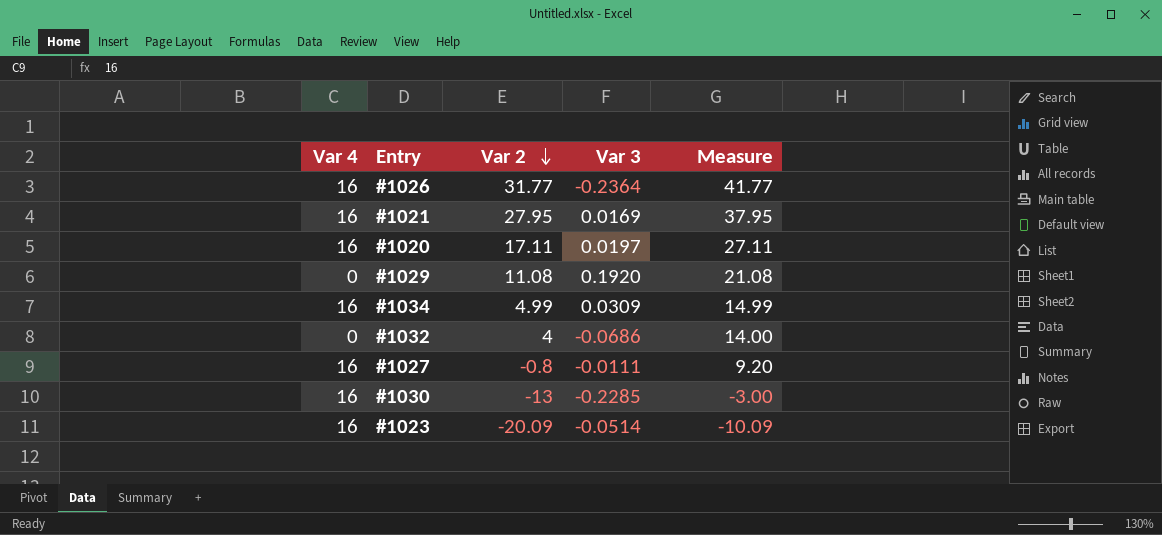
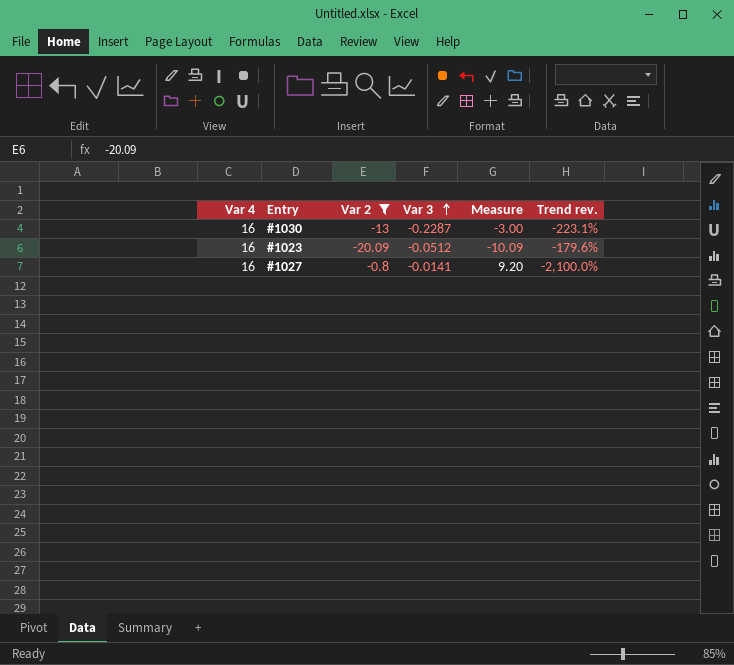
filter: none -> Var 2 <= -0.8
row order: Var 2 descending -> Var 3 ascending
column Trend rev. | formula: none -> ([Var 4] - [Var 2]) / [Var 2]
#1030 | Var 3: -0.2285 -> -0.2287
#1023 | Var 3: -0.0514 -> -0.0512
#1027 | Var 3: -0.0111 -> -0.0141

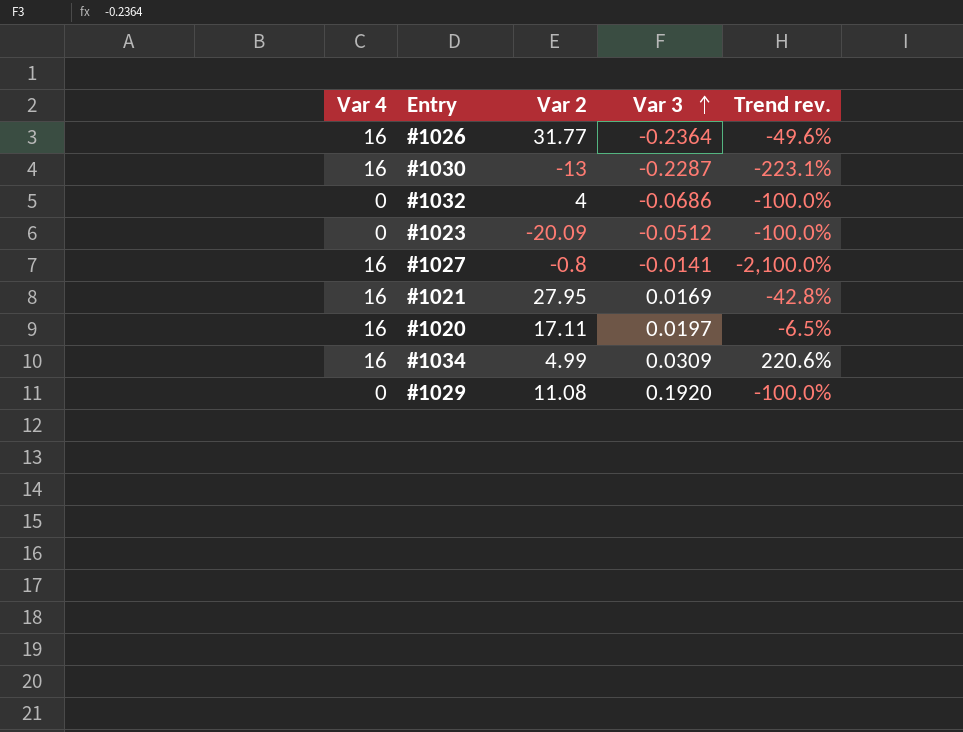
filter: Var 2 <= -0.8 -> none
column Measure | formula: [Var 2] + 10 -> none
#1023 | Var 4: 16 -> 0
#1023 | Trend rev.: -179.6% -> -100.0%

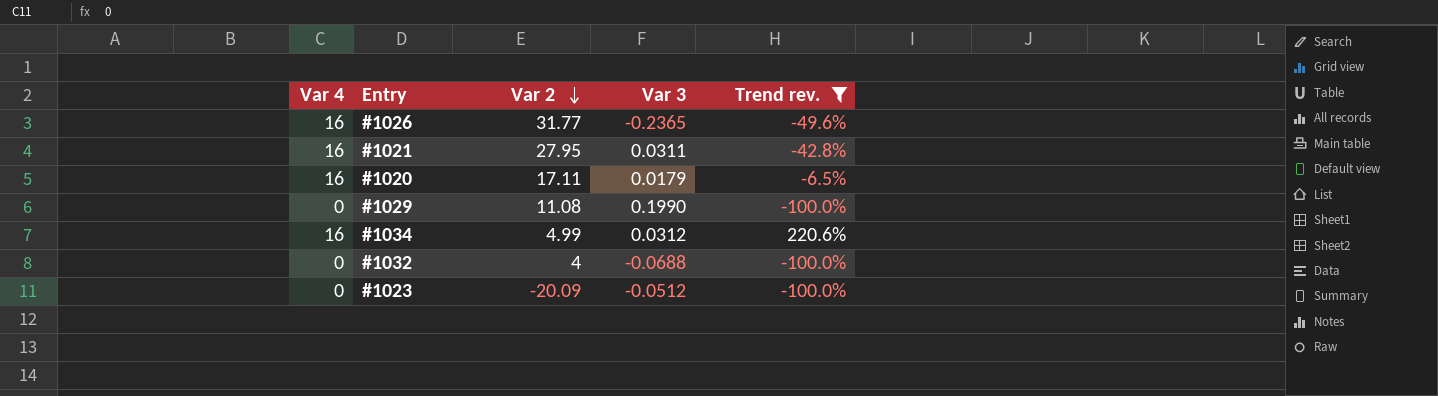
filter: none -> Trend rev. >= -100.0%
row order: Var 3 ascending -> Var 2 descending
#1026 | Var 3: -0.2364 -> -0.2365
#1021 | Var 3: 0.0169 -> 0.0311
#1020 | Var 3: 0.0197 -> 0.0179
#1029 | Var 3: 0.1920 -> 0.1990
#1034 | Var 3: 0.0309 -> 0.0312
#1032 | Var 3: -0.0686 -> -0.0688

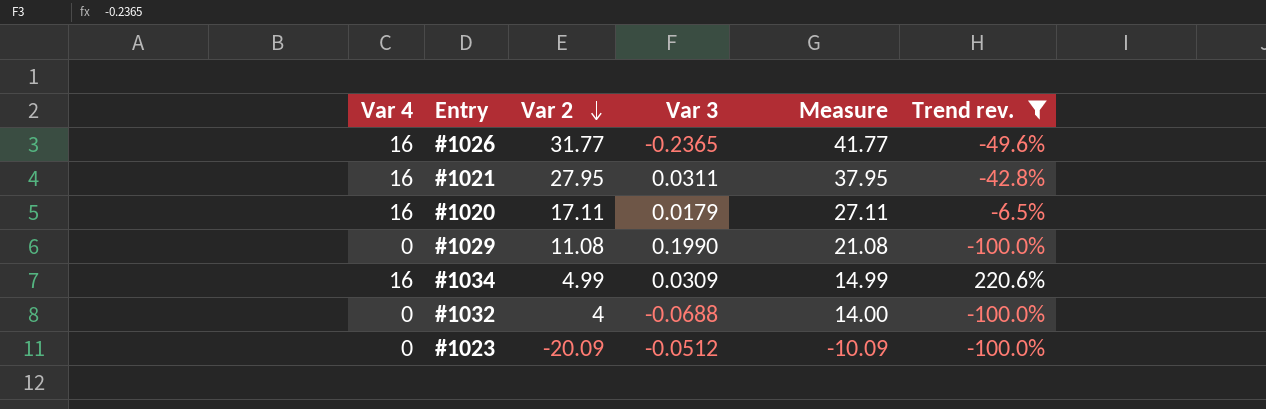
column Measure | formula: none -> [Var 2] + 10
#1034 | Var 3: 0.0312 -> 0.0309

